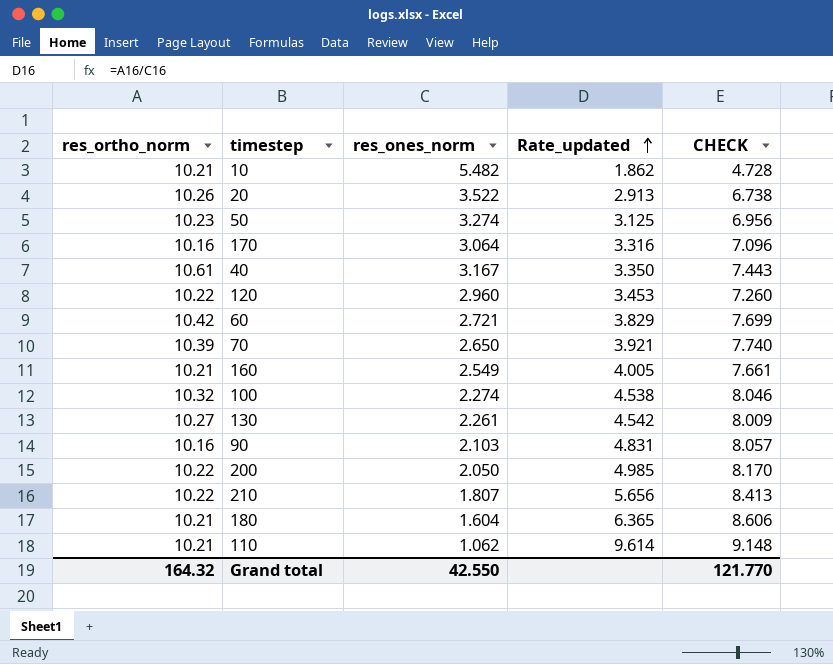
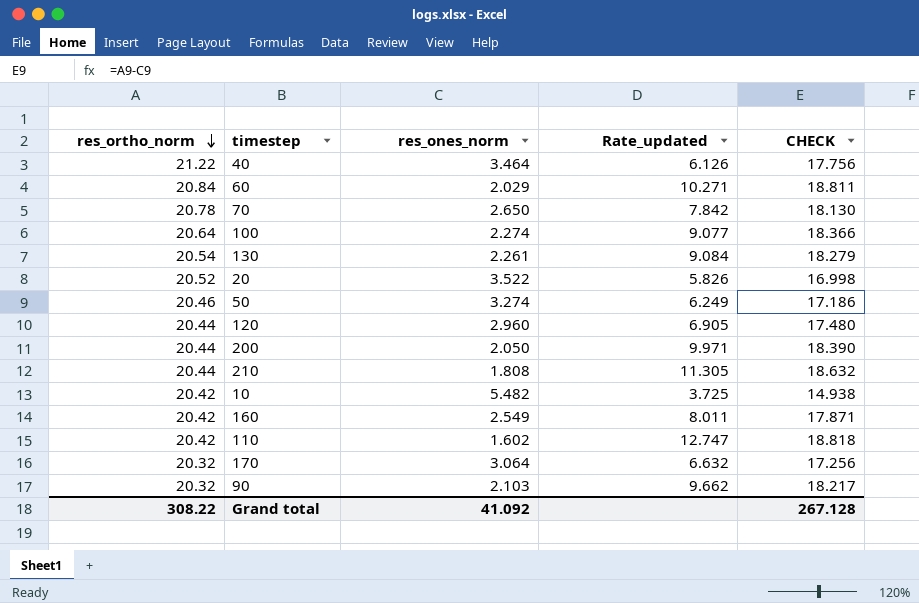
row order: Rate_updated ascending -> res_ortho_norm descending
row 180: 10.21 | 1.604 | 6.365 | 8.606 -> none
40 | res_ortho_norm: 10.61 -> 21.22
40 | res_ones_norm: 3.167 -> 3.464
40 | Rate_updated: 3.350 -> 6.126
40 | CHECK: 7.443 -> 17.756
60 | res_ortho_norm: 10.42 -> 20.84
60 | res_ones_norm: 2.721 -> 2.029
60 | Rate_updated: 3.829 -> 10.271
60 | CHECK: 7.699 -> 18.811
70 | res_ortho_norm: 10.39 -> 20.78
70 | Rate_updated: 3.921 -> 7.842
70 | CHECK: 7.740 -> 18.130
100 | res_ortho_norm: 10.32 -> 20.64
100 | Rate_updated: 4.538 -> 9.077
100 | CHECK: 8.046 -> 18.366
130 | res_ortho_norm: 10.27 -> 20.54
130 | Rate_updated: 4.542 -> 9.084
130 | CHECK: 8.009 -> 18.279
20 | res_ortho_norm: 10.26 -> 20.52
20 | Rate_updated: 2.913 -> 5.826
20 | CHECK: 6.738 -> 16.998
50 | res_ortho_norm: 10.23 -> 20.46
50 | Rate_updated: 3.125 -> 6.249
50 | CHECK: 6.956 -> 17.186
120 | res_ortho_norm: 10.22 -> 20.44
120 | Rate_updated: 3.453 -> 6.905
120 | CHECK: 7.260 -> 17.480
200 | res_ortho_norm: 10.22 -> 20.44
200 | Rate_updated: 4.985 -> 9.971
200 | CHECK: 8.170 -> 18.390
210 | res_ortho_norm: 10.22 -> 20.44
210 | res_ones_norm: 1.807 -> 1.808
210 | Rate_updated: 5.656 -> 11.305
210 | CHECK: 8.413 -> 18.632
10 | res_ortho_norm: 10.21 -> 20.42
10 | Rate_updated: 1.862 -> 3.725
10 | CHECK: 4.728 -> 14.938
160 | res_ortho_norm: 10.21 -> 20.42
160 | Rate_updated: 4.005 -> 8.011
160 | CHECK: 7.661 -> 17.871
110 | res_ortho_norm: 10.21 -> 20.42
110 | res_ones_norm: 1.062 -> 1.602
110 | Rate_updated: 9.614 -> 12.747
110 | CHECK: 9.148 -> 18.818
170 | res_ortho_norm: 10.16 -> 20.32
170 | Rate_updated: 3.316 -> 6.632
170 | CHECK: 7.096 -> 17.256
90 | res_ortho_norm: 10.16 -> 20.32
90 | Rate_updated: 4.831 -> 9.662
90 | CHECK: 8.057 -> 18.217
Grand total | res_ortho_norm: 164.32 -> 308.22
Grand total | res_ones_norm: 42.550 -> 41.092
Grand total | CHECK: 121.770 -> 267.128

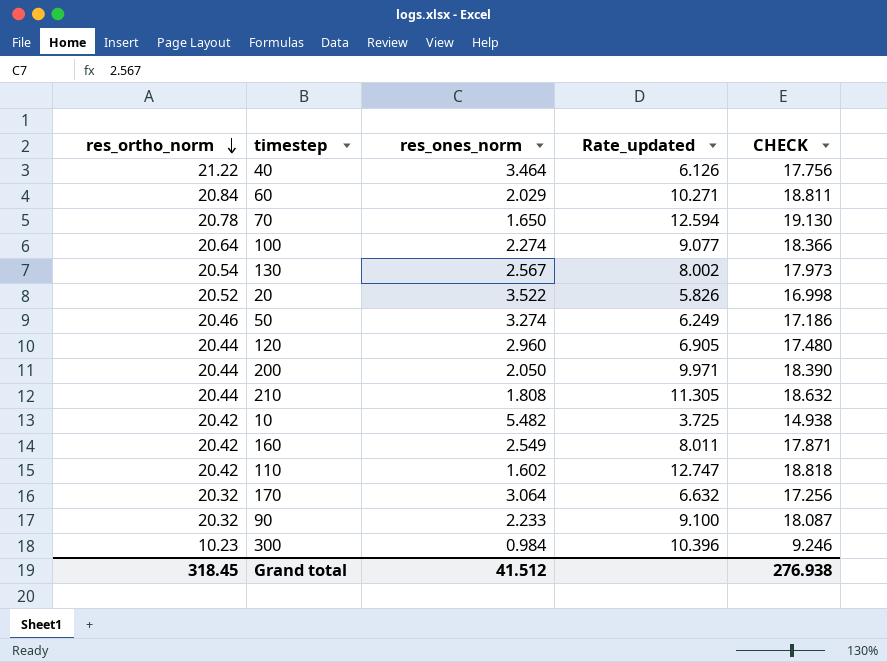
70 | res_ones_norm: 2.650 -> 1.650
70 | Rate_updated: 7.842 -> 12.594
70 | CHECK: 18.130 -> 19.130
130 | res_ones_norm: 2.261 -> 2.567
130 | Rate_updated: 9.084 -> 8.002
130 | CHECK: 18.279 -> 17.973
90 | res_ones_norm: 2.103 -> 2.233
90 | Rate_updated: 9.662 -> 9.100
90 | CHECK: 18.217 -> 18.087
row 300: none -> 10.23 | 0.984 | 10.396 | 9.246
Grand total | res_ortho_norm: 308.22 -> 318.45
Grand total | res_ones_norm: 41.092 -> 41.512
Grand total | CHECK: 267.128 -> 276.938

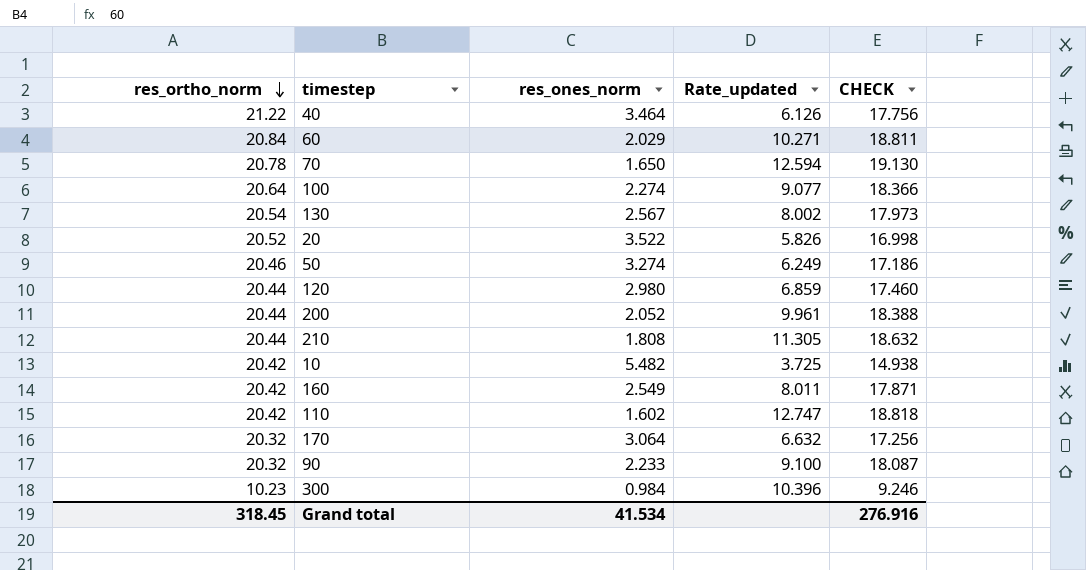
120 | res_ones_norm: 2.960 -> 2.980
120 | Rate_updated: 6.905 -> 6.859
120 | CHECK: 17.480 -> 17.460
200 | res_ones_norm: 2.050 -> 2.052
200 | Rate_updated: 9.971 -> 9.961
200 | CHECK: 18.390 -> 18.388
Grand total | res_ones_norm: 41.512 -> 41.534
Grand total | CHECK: 276.938 -> 276.916

